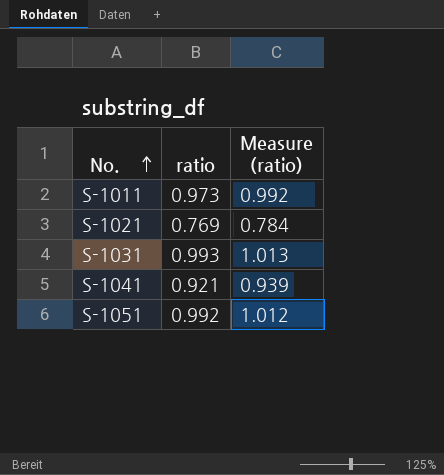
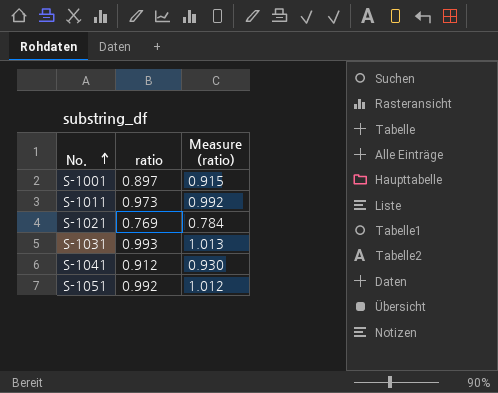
row S-1001: none -> 0.897 | 0.915
S-1041 | ratio: 0.921 -> 0.912
S-1041 | Measure (ratio): 0.939 -> 0.930

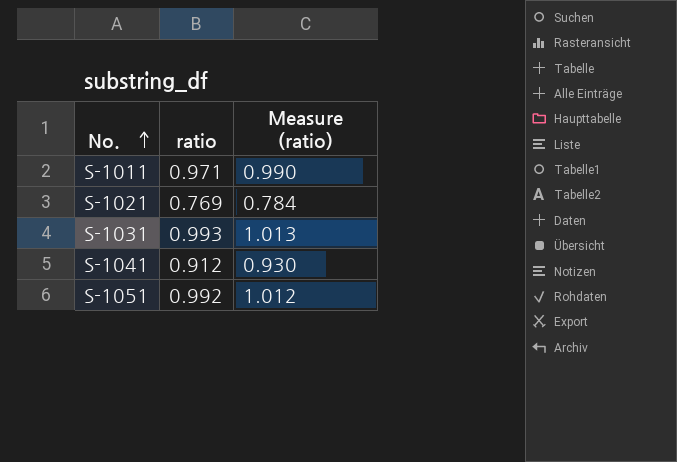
row S-1001: 0.897 | 0.915 -> none
S-1011 | ratio: 0.973 -> 0.971
S-1011 | Measure (ratio): 0.992 -> 0.990

